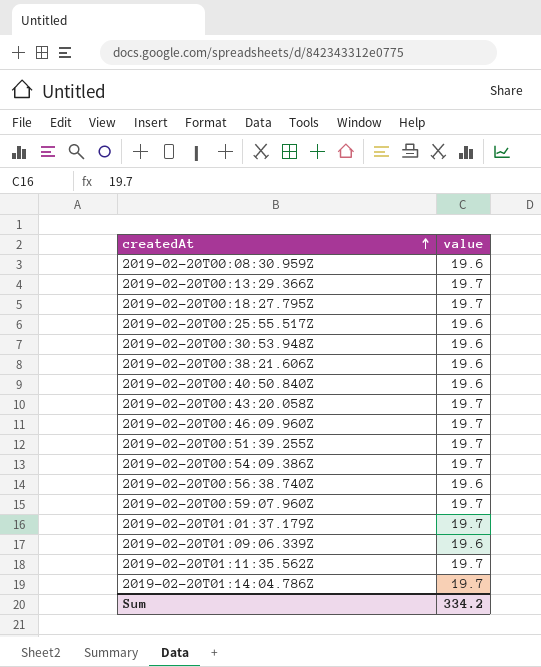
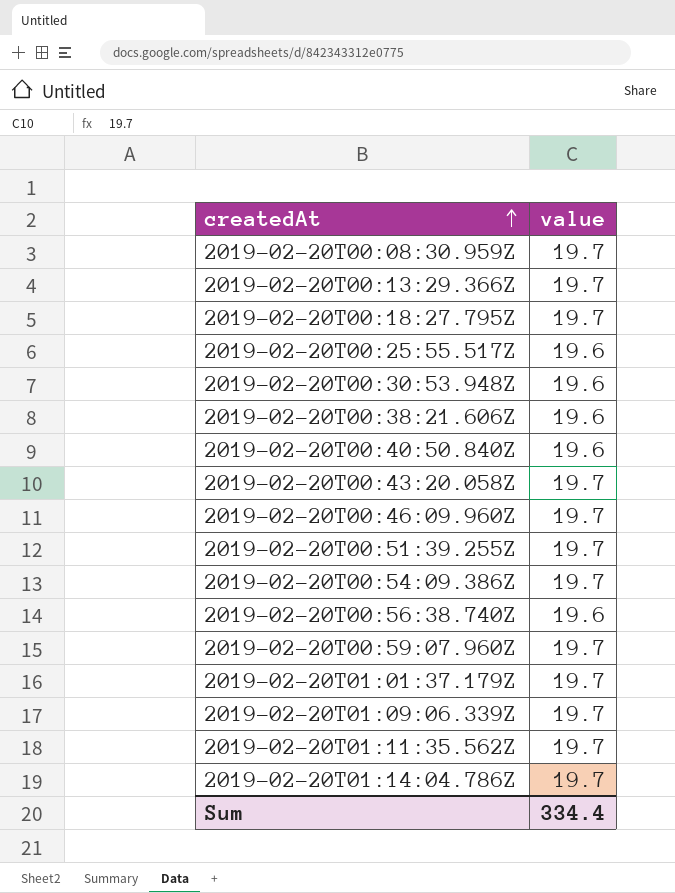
2019-02-20T00:08:30.959Z | value: 19.6 -> 19.7
2019-02-20T01:09:06.339Z | value: 19.6 -> 19.7
Sum | value: 334.2 -> 334.4

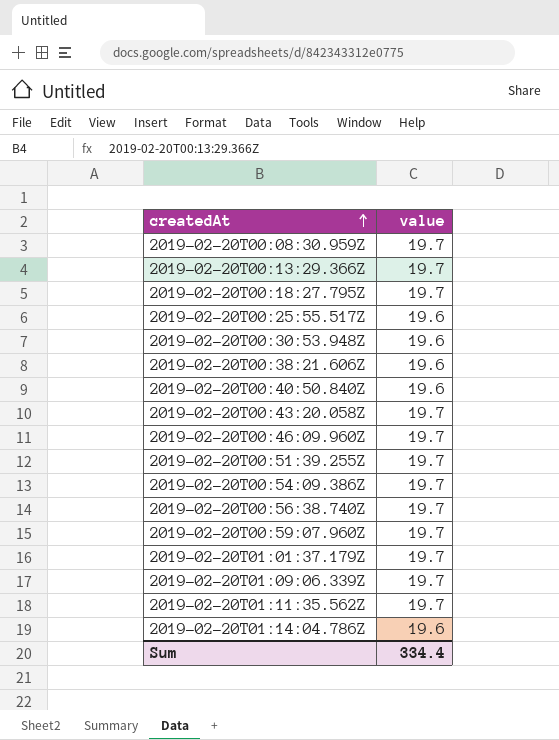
2019-02-20T00:56:38.740Z | value: 19.6 -> 19.7
2019-02-20T01:14:04.786Z | value: 19.7 -> 19.6

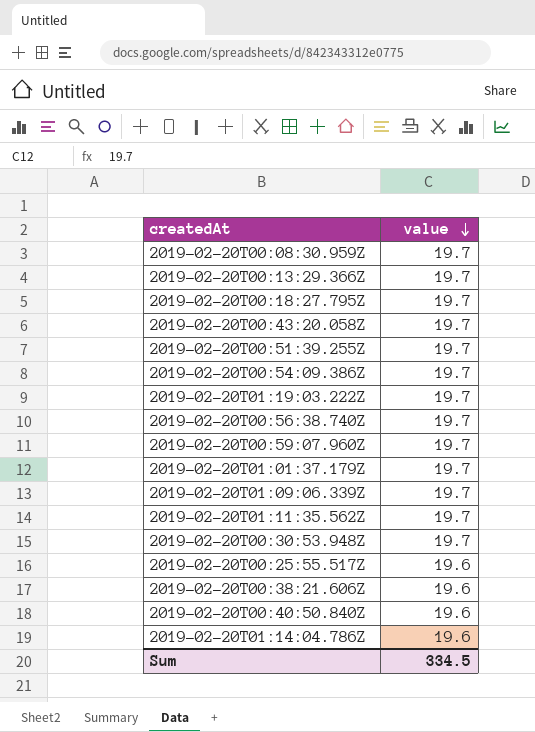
row order: createdAt ascending -> value descending
row 2019-02-20T00:46:09.960Z: 19.7 -> none
row 2019-02-20T01:19:03.222Z: none -> 19.7
2019-02-20T00:30:53.948Z | value: 19.6 -> 19.7
Sum | value: 334.4 -> 334.5

